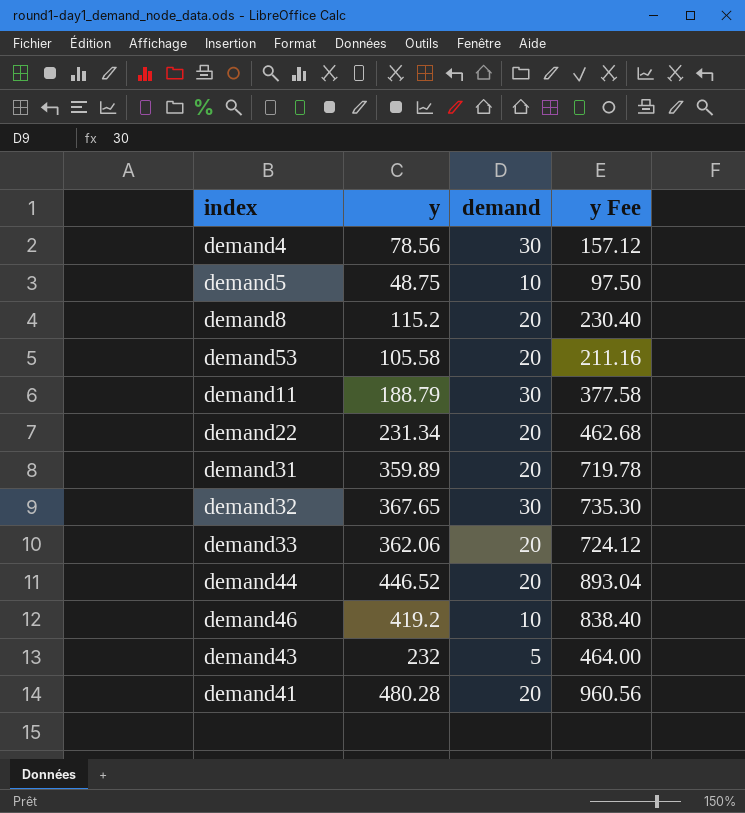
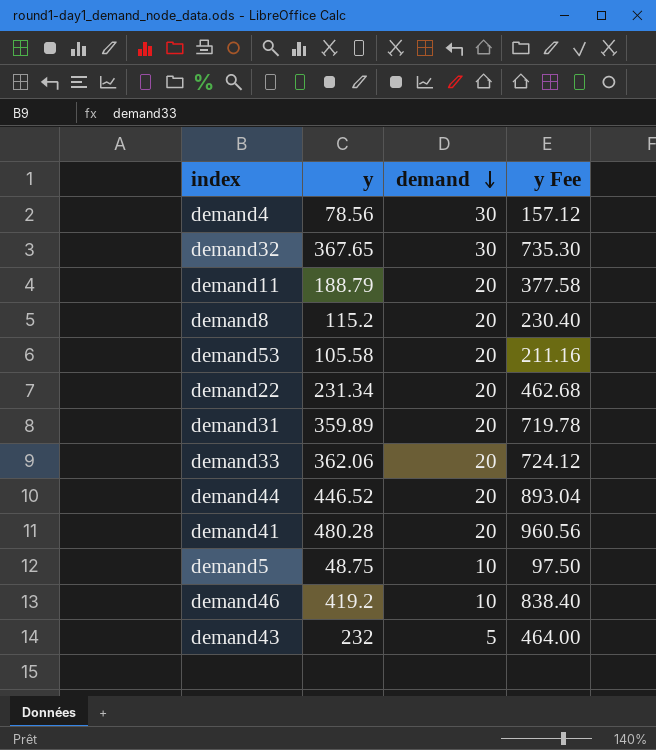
row order: none -> demand descending
demand11 | demand: 30 -> 20

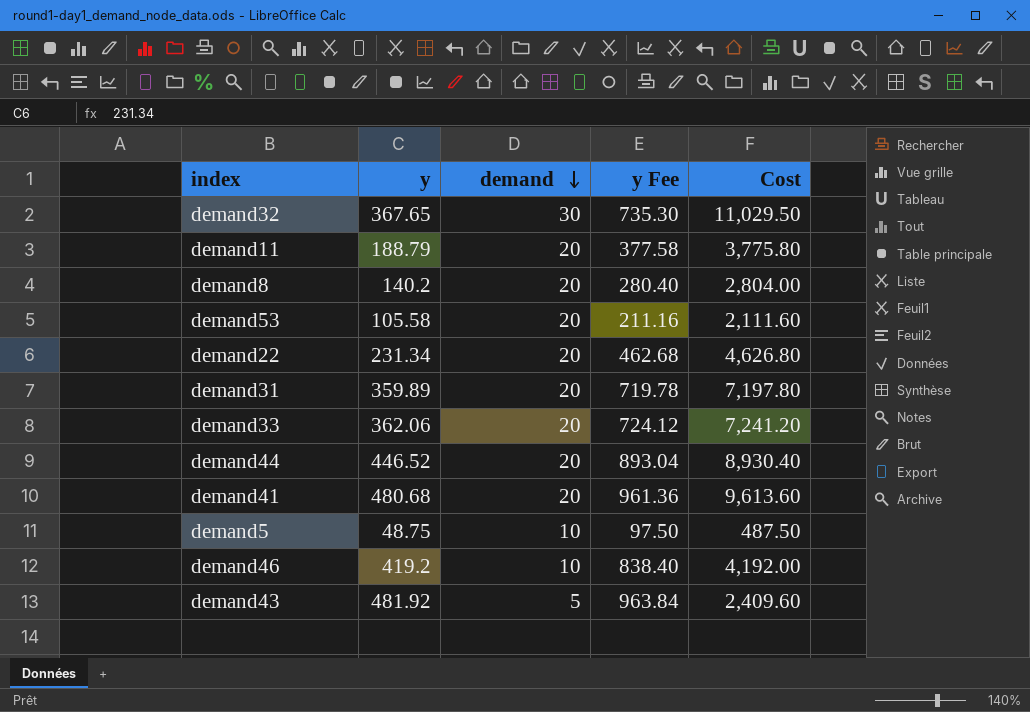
column Cost | formula: none -> [y] * [demand]
row demand4: 78.56 | 30 | 157.12 -> none
demand8 | y: 115.2 -> 140.2
demand8 | y Fee: 230.40 -> 280.40
demand41 | y: 480.28 -> 480.68
demand41 | y Fee: 960.56 -> 961.36
demand43 | y: 232 -> 481.92
demand43 | y Fee: 464.00 -> 963.84

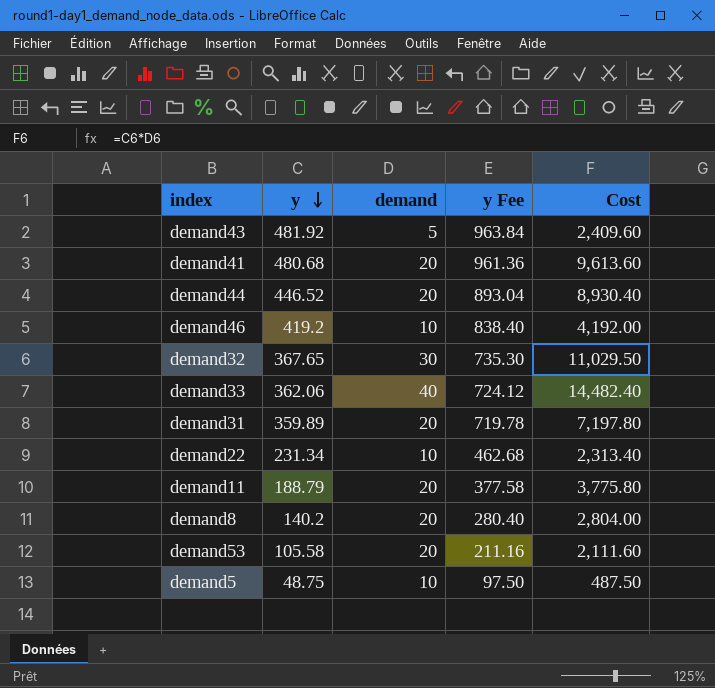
row order: demand descending -> y descending
demand33 | demand: 20 -> 40
demand33 | Cost: 7,241.20 -> 14,482.40
demand22 | demand: 20 -> 10
demand22 | Cost: 4,626.80 -> 2,313.40

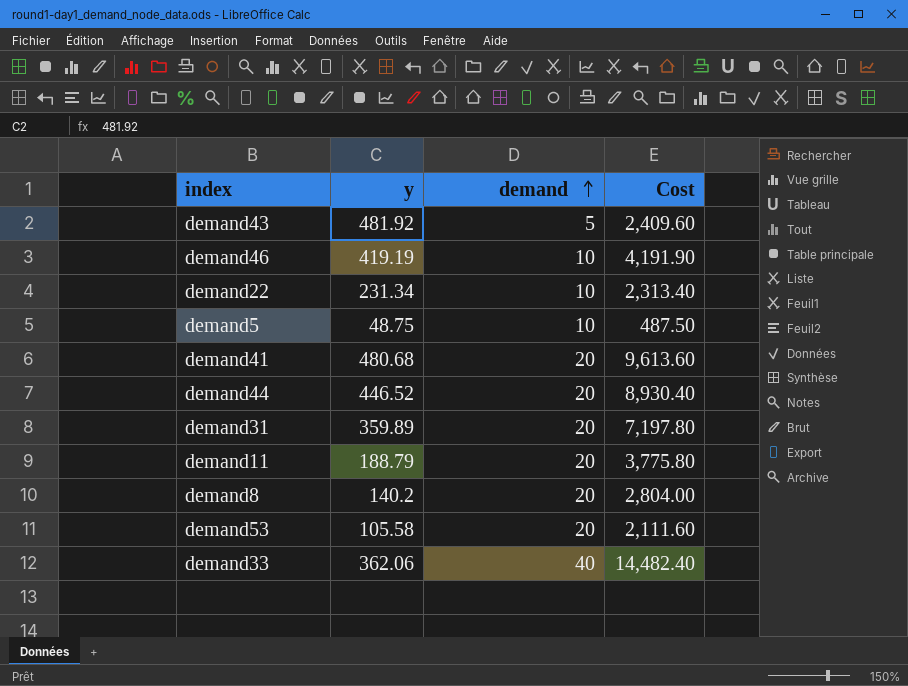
row order: y descending -> demand ascending
column y Fee | formula: [y] * 2 -> none
row demand32: 367.65 | 30 | 735.30 | 11,029.50 -> none
demand46 | y: 419.2 -> 419.19
demand46 | Cost: 4,192.00 -> 4,191.90

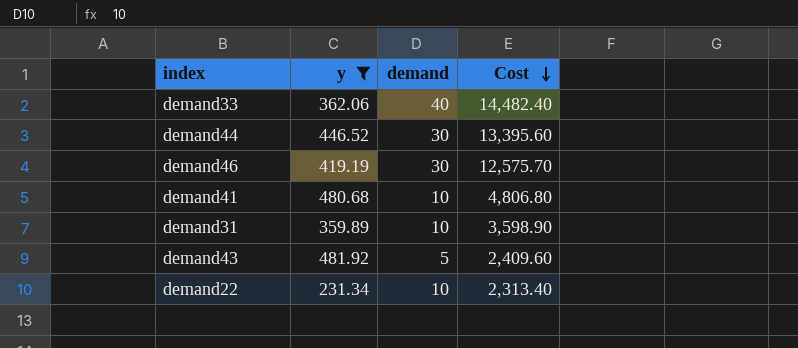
filter: none -> y >= 231.34
row order: demand ascending -> Cost descending
demand44 | demand: 20 -> 30
demand44 | Cost: 8,930.40 -> 13,395.60
demand46 | demand: 10 -> 30
demand46 | Cost: 4,191.90 -> 12,575.70
demand41 | demand: 20 -> 10
demand41 | Cost: 9,613.60 -> 4,806.80
demand31 | demand: 20 -> 10
demand31 | Cost: 7,197.80 -> 3,598.90

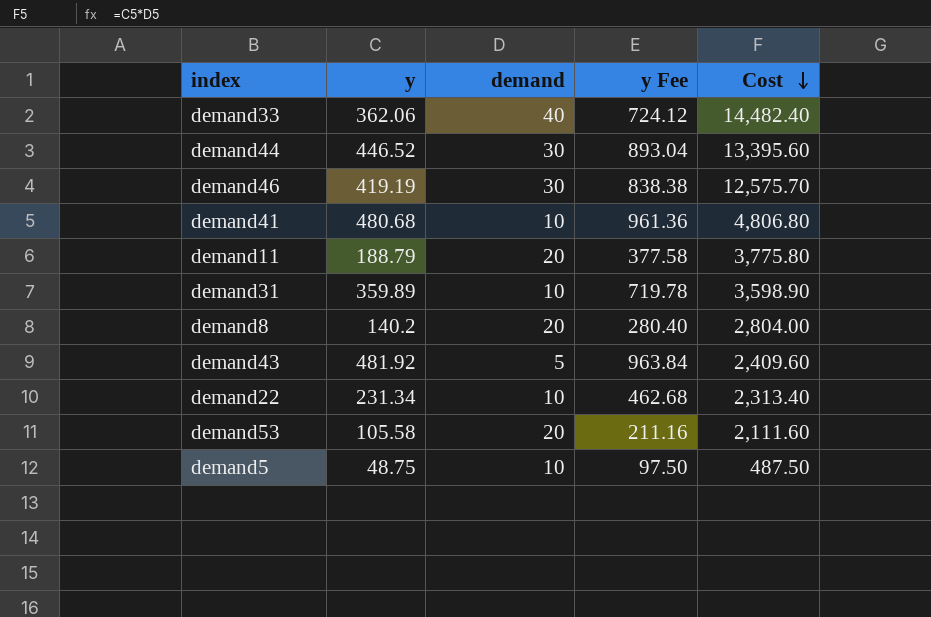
filter: y >= 231.34 -> none
column y Fee | formula: none -> [y] * 2

